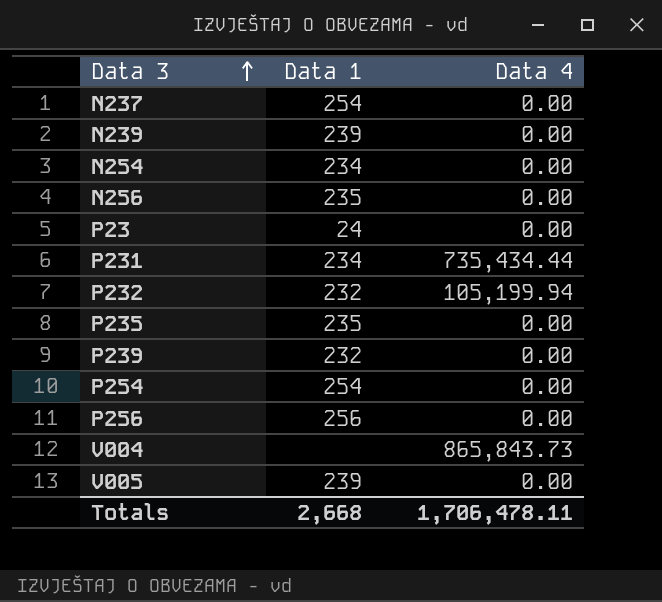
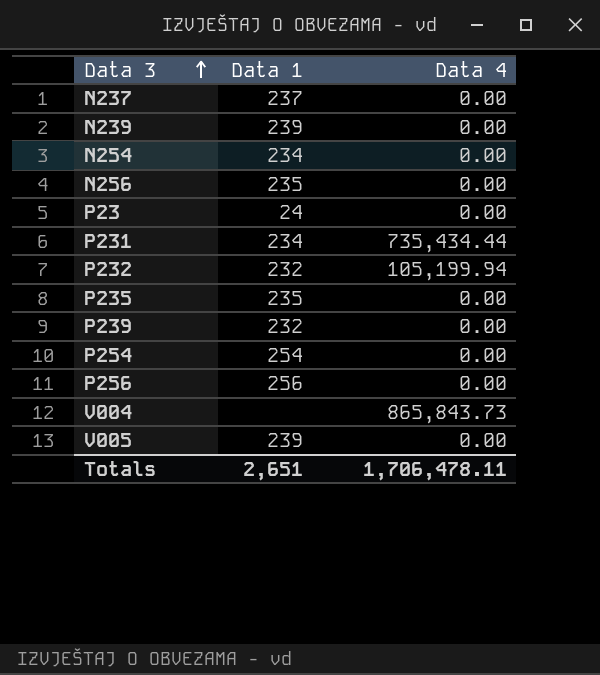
N237 | Data 1: 254 -> 237
Totals | Data 1: 2,668 -> 2,651

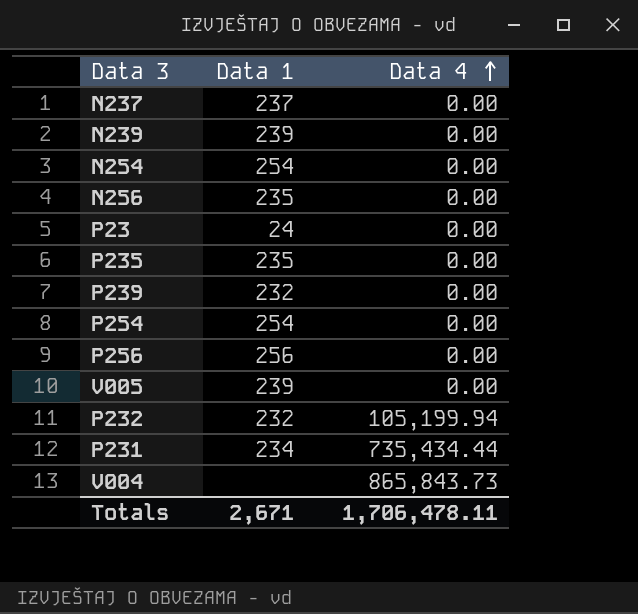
row order: Data 3 ascending -> Data 4 ascending
N254 | Data 1: 234 -> 254
Totals | Data 1: 2,651 -> 2,671

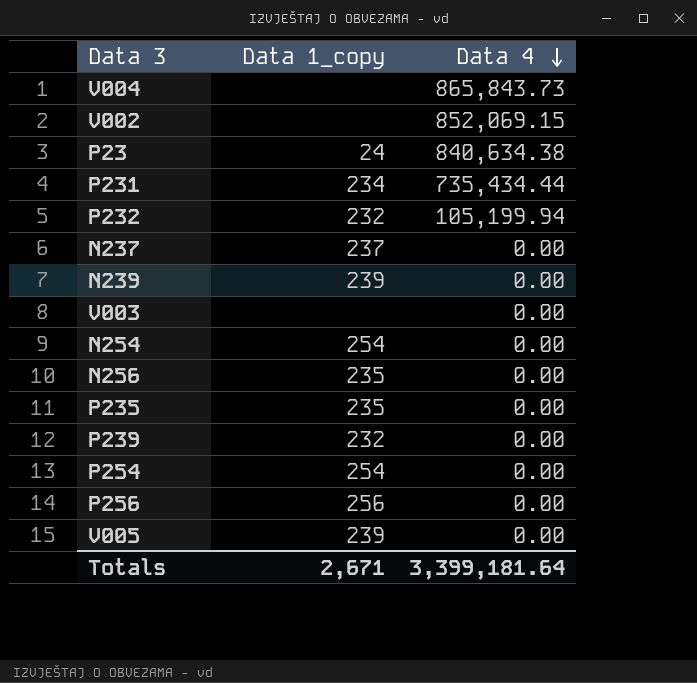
row order: Data 4 ascending -> Data 4 descending
column name: Data 1 -> Data 1_copy
row V002: none -> none | 852,069.15
P23 | Data 4: 0.00 -> 840,634.38
row V003: none -> none | 0.00
Totals | Data 4: 1,706,478.11 -> 3,399,181.64

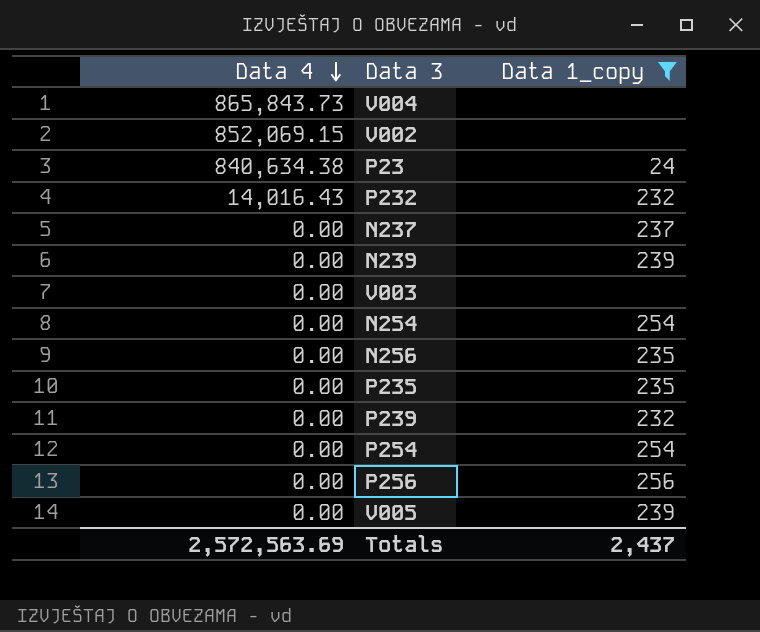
filter: none -> Data 1_copy != 234
column Data 4 | position: 3 -> 1
P232 | Data 4: 105,199.94 -> 14,016.43
Totals | Data 4: 3,399,181.64 -> 2,572,563.69
Totals | Data 1_copy: 2,671 -> 2,437

